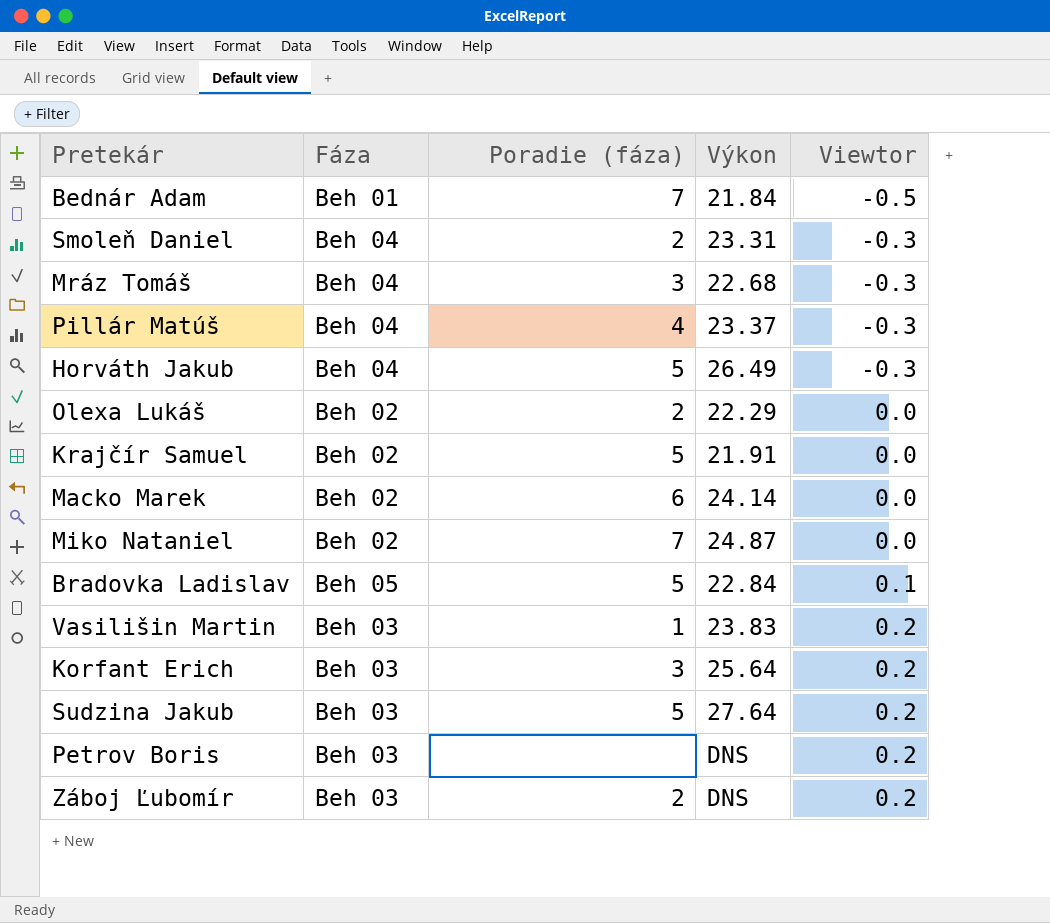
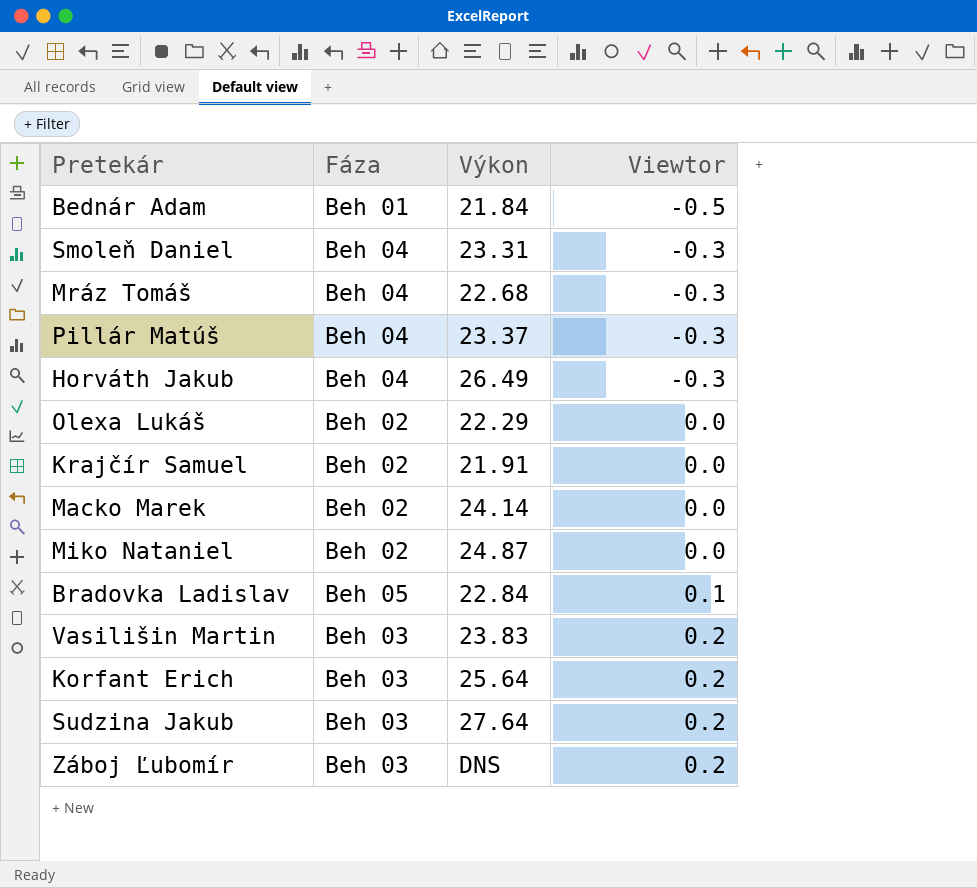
column Poradie (fáza) | position: 3 -> none
row Petrov Boris: Beh 03 | none | DNS | 0.2 -> none

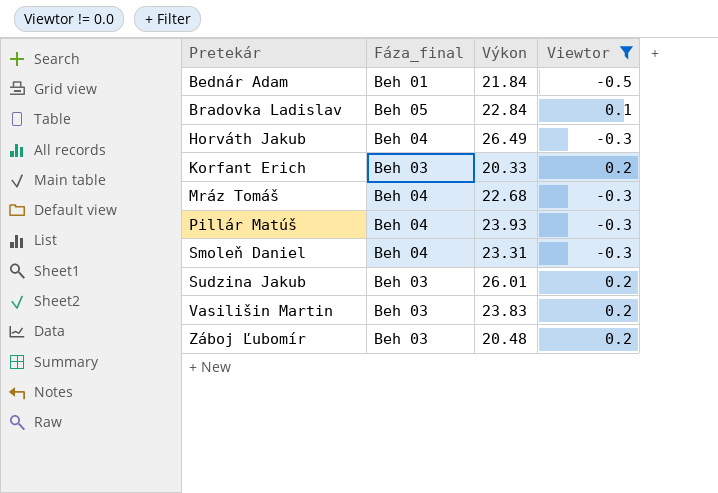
filter: none -> Viewtor != 0.0
row order: Viewtor ascending -> Pretekár ascending
column name: Fáza -> Fáza_final
Korfant Erich | Výkon: 25.64 -> 20.33
Pillár Matúš | Výkon: 23.37 -> 23.93
Sudzina Jakub | Výkon: 27.64 -> 26.01
Záboj Ľubomír | Výkon: DNS -> 20.48

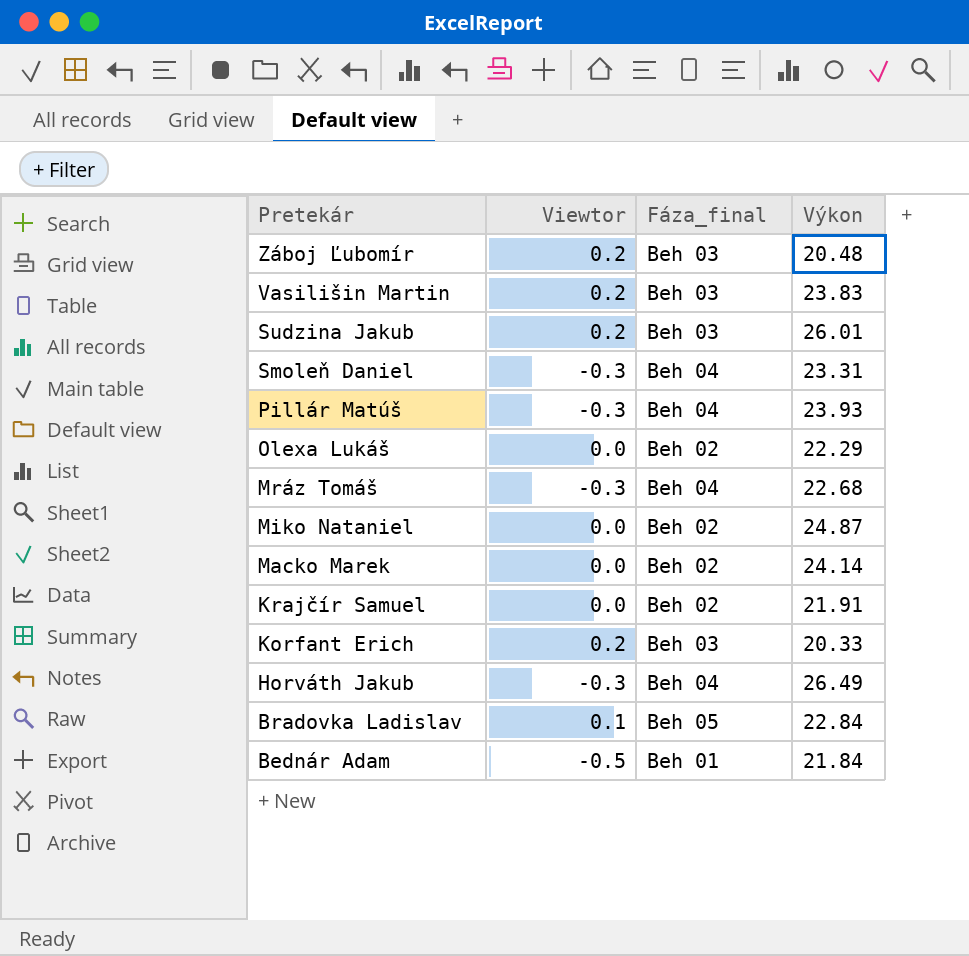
filter: Viewtor != 0.0 -> none
row order: Pretekár ascending -> Pretekár descending
column Viewtor | position: 4 -> 2

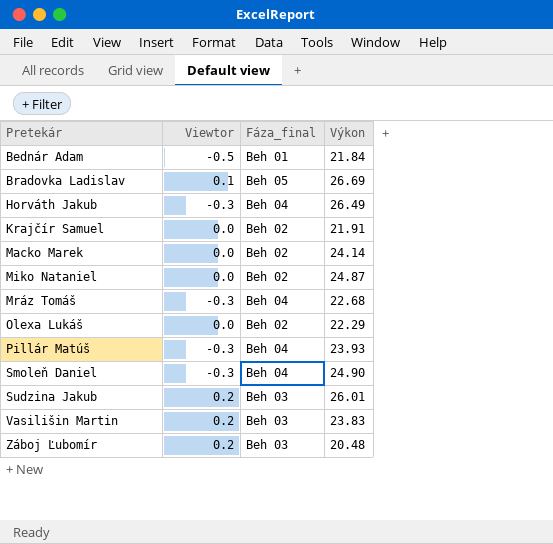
row order: Pretekár descending -> Pretekár ascending
row Korfant Erich: 0.2 | Beh 03 | 20.33 -> none
Bradovka Ladislav | Výkon: 22.84 -> 26.69
Smoleň Daniel | Výkon: 23.31 -> 24.90

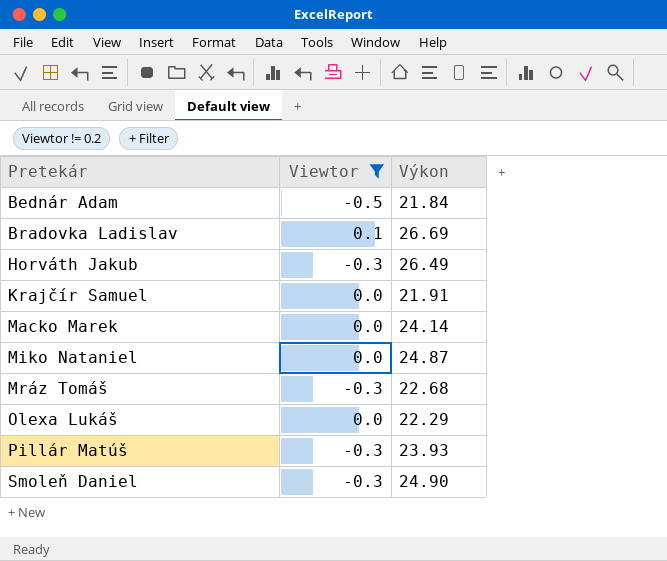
filter: none -> Viewtor != 0.2
column Fáza_final | position: 3 -> none

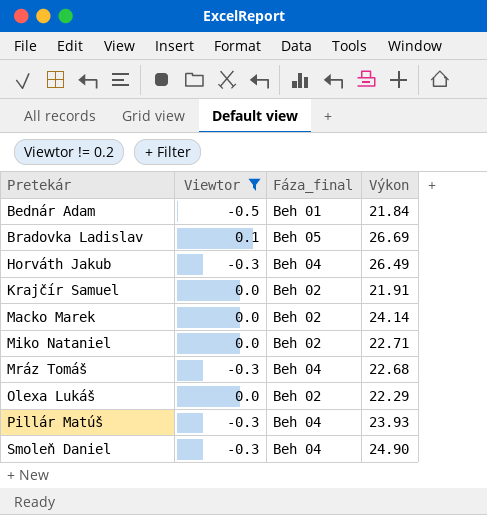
column Fáza_final | position: none -> 3
Miko Nataniel | Výkon: 24.87 -> 22.71

